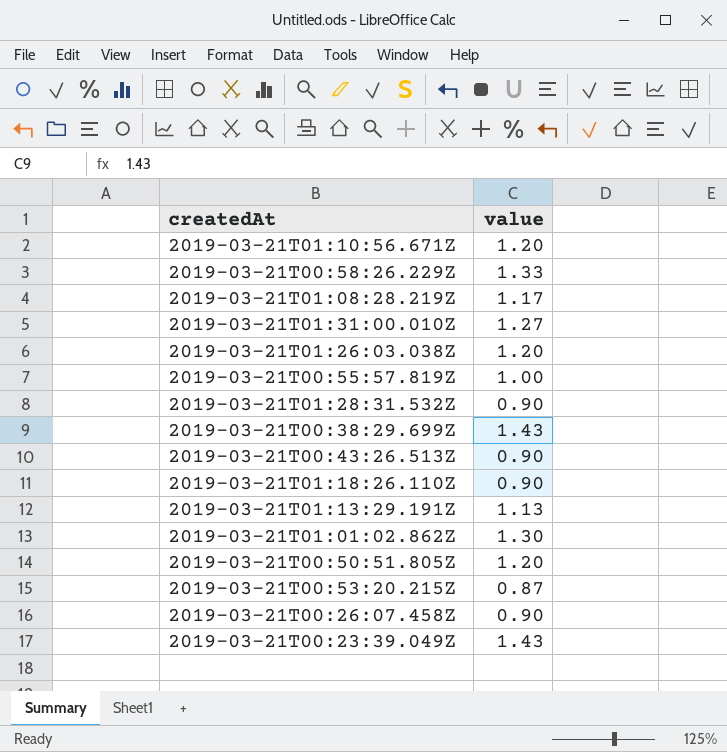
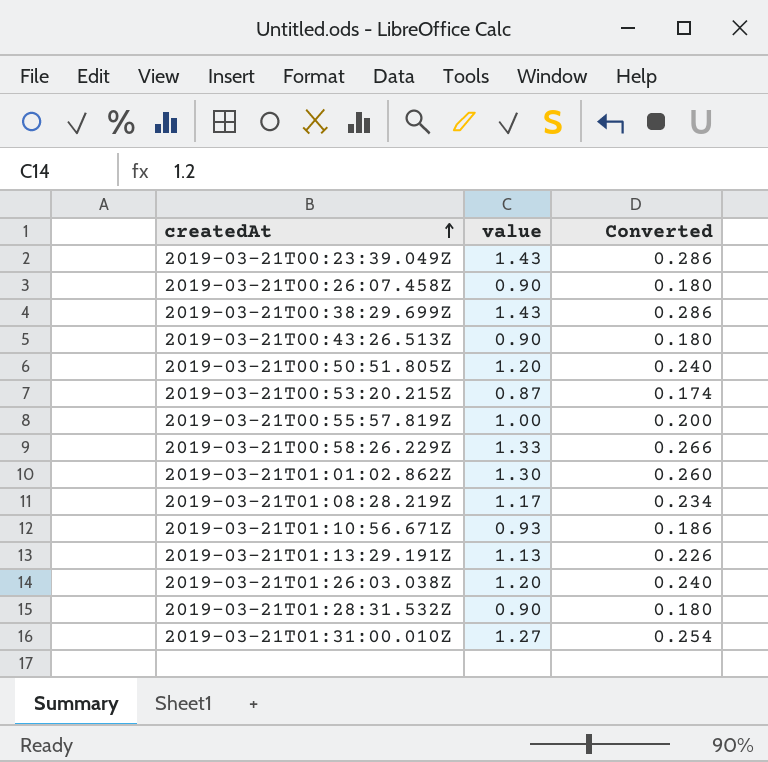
row order: none -> createdAt ascending
column Converted | formula: none -> [value] * 0.2
row 2019-03-21T01:18:26.110Z: 0.90 -> none
2019-03-21T01:10:56.671Z | value: 1.20 -> 0.93

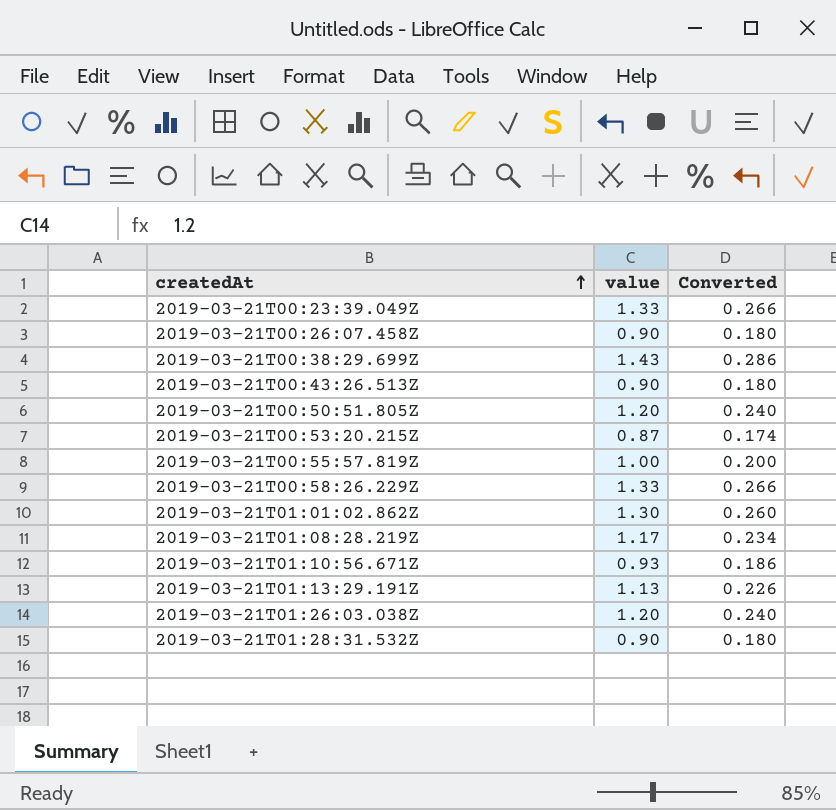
row 2019-03-21T01:31:00.010Z: 1.27 | 0.254 -> none
2019-03-21T00:23:39.049Z | value: 1.43 -> 1.33
2019-03-21T00:23:39.049Z | Converted: 0.286 -> 0.266

